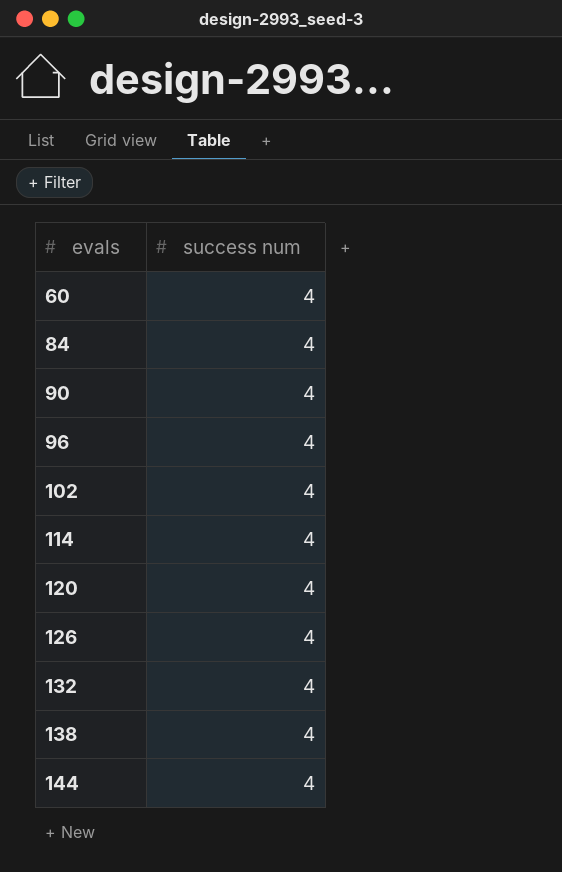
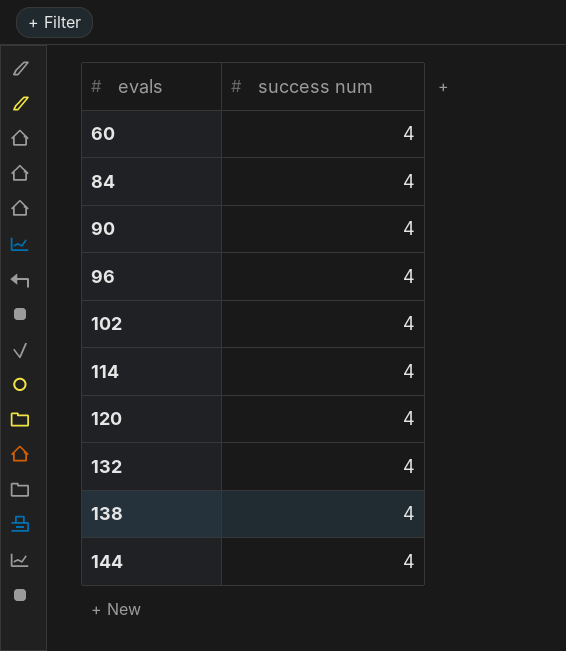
row 126: 4 -> none

